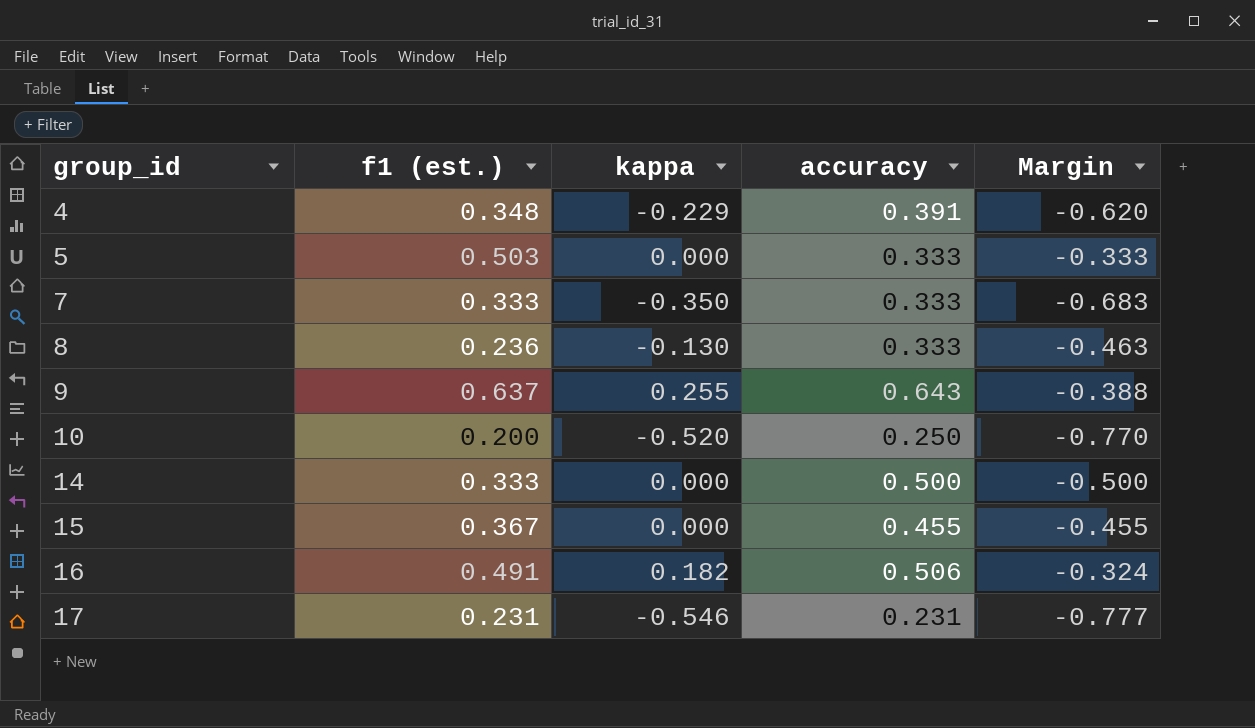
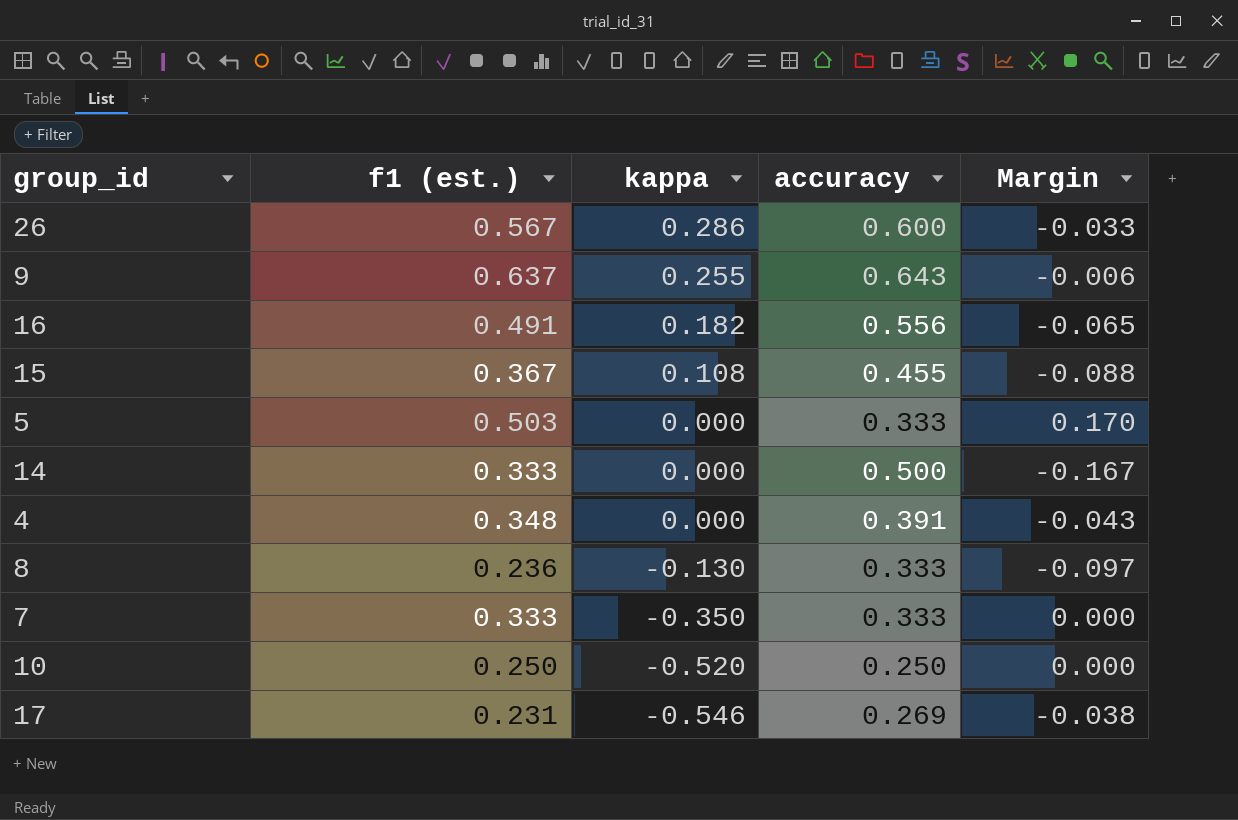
row order: group_id ascending -> kappa descending
column Margin | formula: [kappa] - [accuracy] -> [f1 (est.)] - [accuracy]
row 26: none -> 0.567 | 0.286 | 0.600 | -0.033
16 | accuracy: 0.506 -> 0.556
15 | kappa: 0.000 -> 0.108
4 | kappa: -0.229 -> 0.000
10 | f1 (est.): 0.200 -> 0.250
17 | accuracy: 0.231 -> 0.269

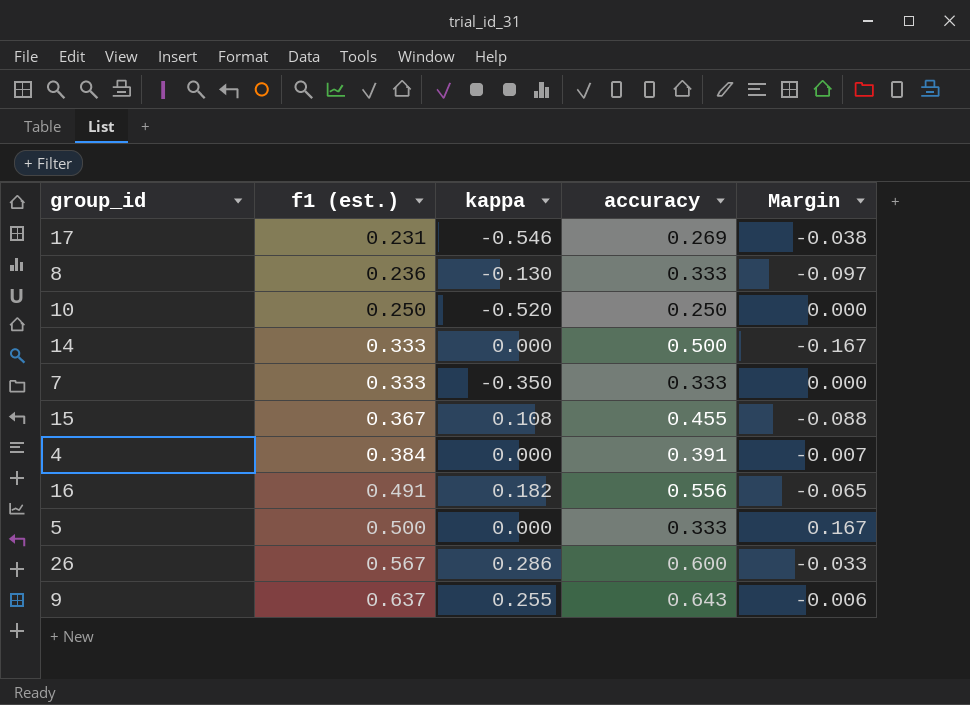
row order: kappa descending -> f1 (est.) ascending
4 | f1 (est.): 0.348 -> 0.384
4 | Margin: -0.043 -> -0.007
5 | f1 (est.): 0.503 -> 0.500
5 | Margin: 0.170 -> 0.167

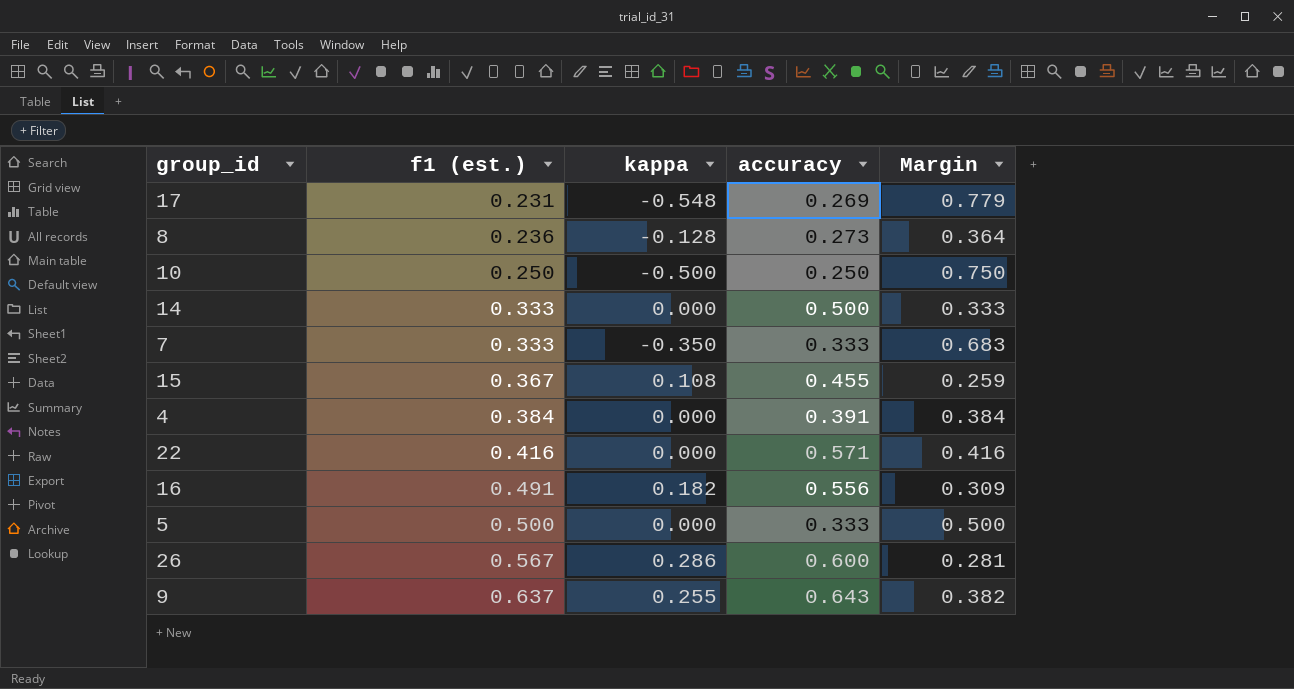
column Margin | formula: [f1 (est.)] - [accuracy] -> [f1 (est.)] - [kappa]
17 | kappa: -0.546 -> -0.548
8 | kappa: -0.130 -> -0.128
8 | accuracy: 0.333 -> 0.273
10 | kappa: -0.520 -> -0.500
row 22: none -> 0.416 | 0.000 | 0.571 | 0.416

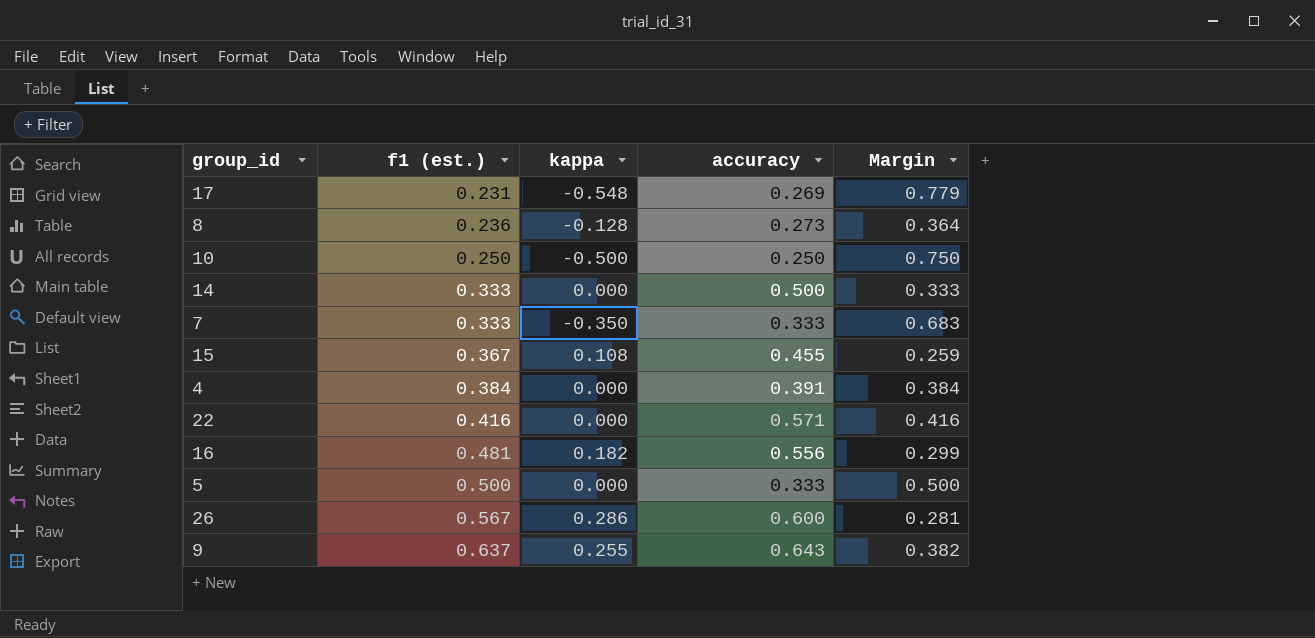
16 | f1 (est.): 0.491 -> 0.481
16 | Margin: 0.309 -> 0.299

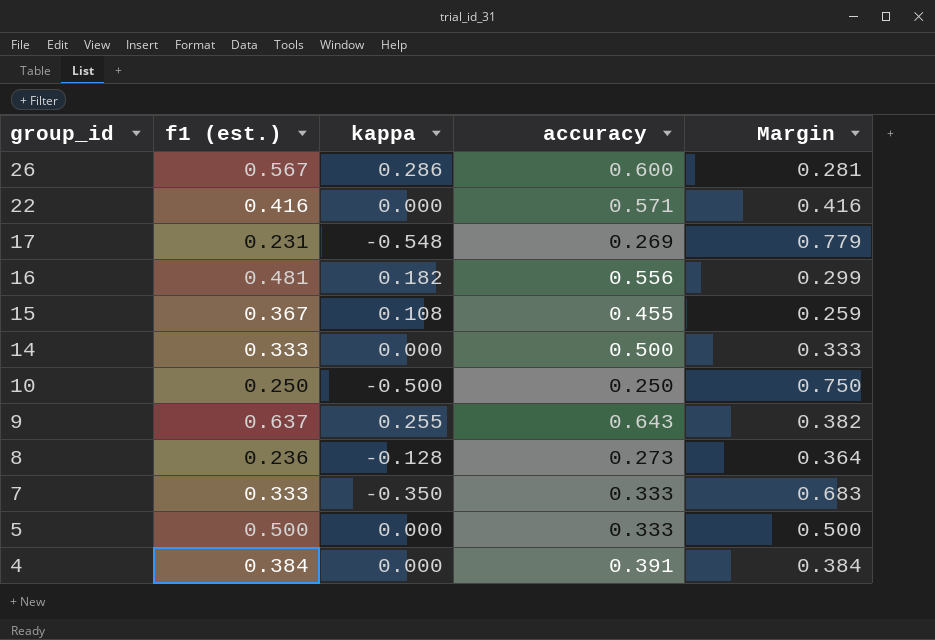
row order: f1 (est.) ascending -> group_id descending

